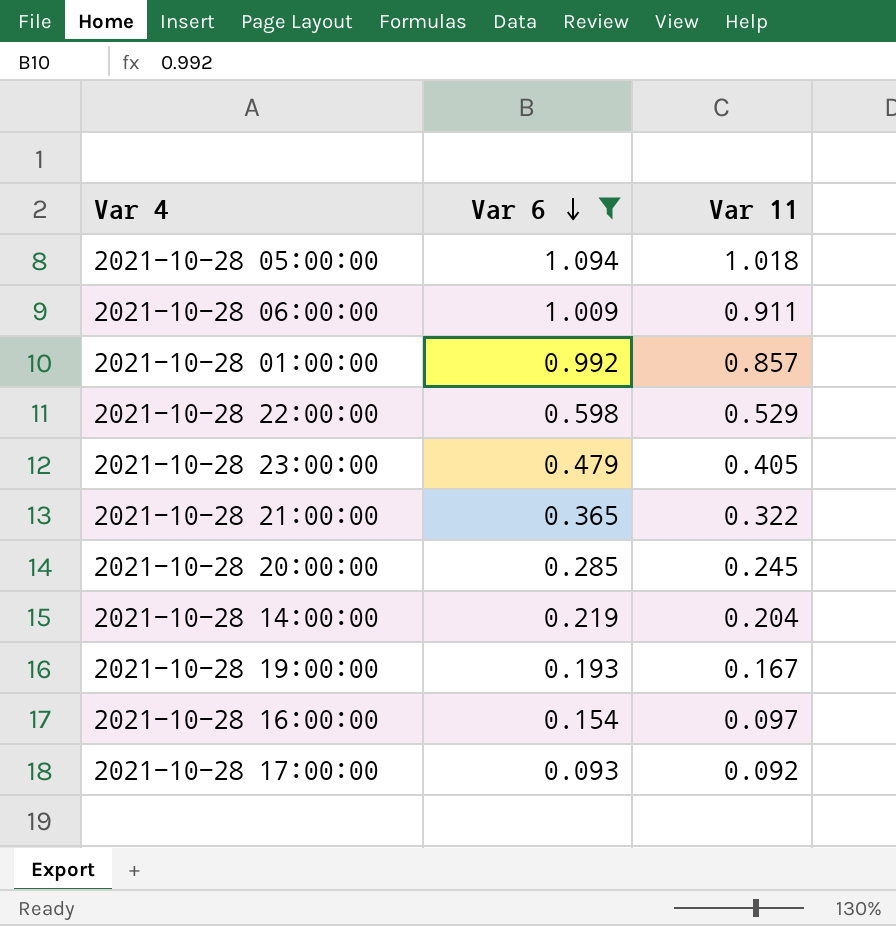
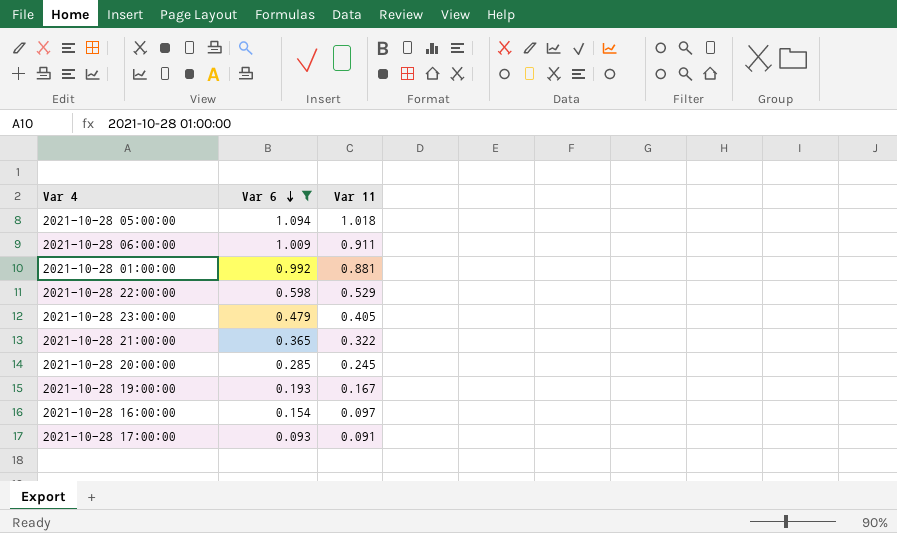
row 2021-10-28 14:00:00: 0.219 | 0.204 -> none
2021-10-28 01:00:00 | Var 11: 0.857 -> 0.881
2021-10-28 17:00:00 | Var 11: 0.092 -> 0.091

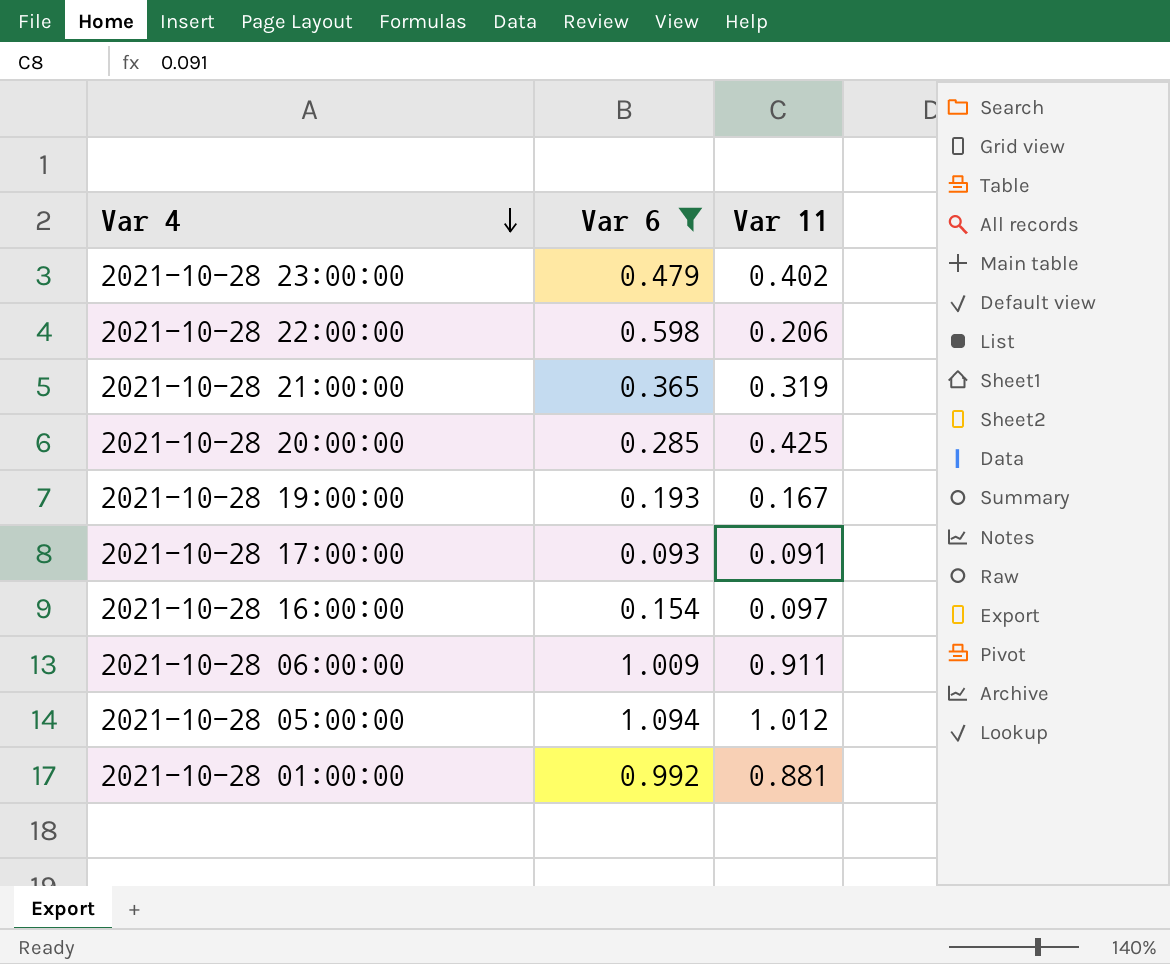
row order: Var 6 descending -> Var 4 descending
2021-10-28 23:00:00 | Var 11: 0.405 -> 0.402
2021-10-28 22:00:00 | Var 11: 0.529 -> 0.206
2021-10-28 21:00:00 | Var 11: 0.322 -> 0.319
2021-10-28 20:00:00 | Var 11: 0.245 -> 0.425
2021-10-28 05:00:00 | Var 11: 1.018 -> 1.012

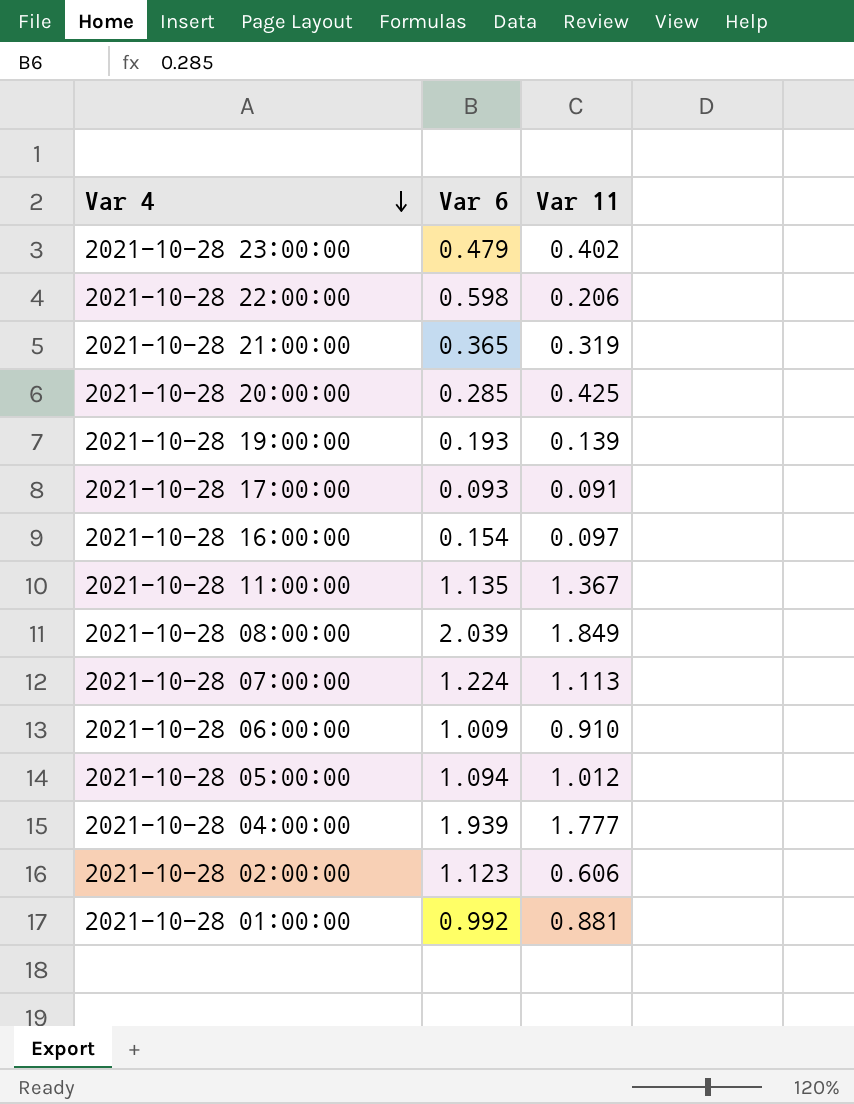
filter: Var 6 <= 1.094 -> none
2021-10-28 19:00:00 | Var 11: 0.167 -> 0.139
2021-10-28 06:00:00 | Var 11: 0.911 -> 0.910

